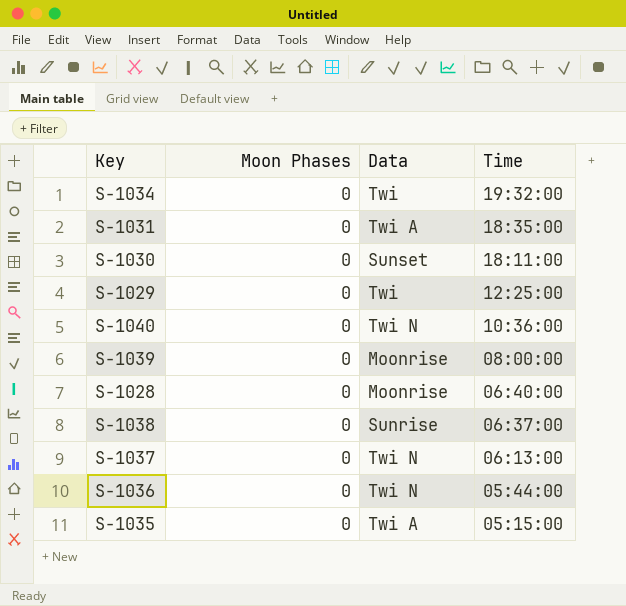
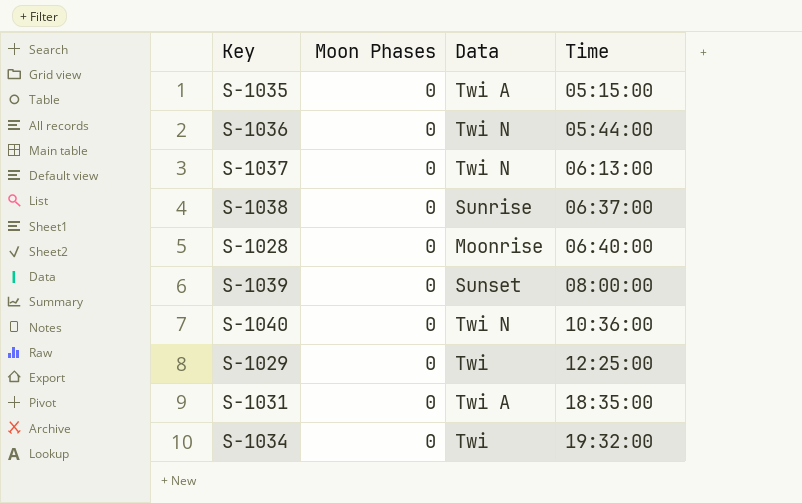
row order: Time descending -> Time ascending
row S-1030: 0 | Sunset | 18:11:00 -> none
S-1039 | Data: Moonrise -> Sunset

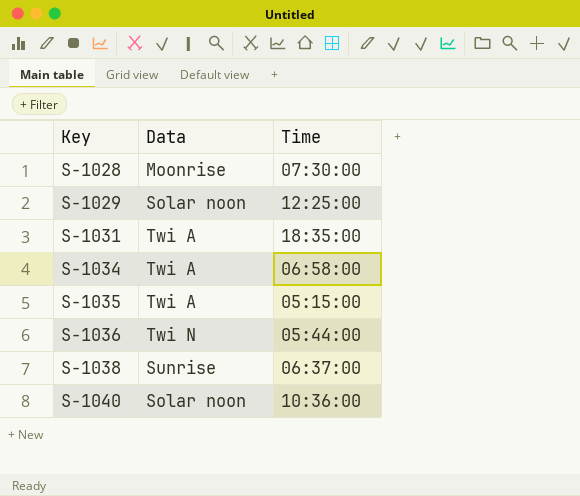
row order: Time ascending -> Key ascending
column Moon Phases | position: 2 -> none
row S-1037: 0 | Twi N | 06:13:00 -> none
row S-1039: 0 | Sunset | 08:00:00 -> none
S-1028 | Time: 06:40:00 -> 07:30:00
S-1029 | Data: Twi -> Solar noon
S-1034 | Data: Twi -> Twi A
S-1034 | Time: 19:32:00 -> 06:58:00
S-1040 | Data: Twi N -> Solar noon

